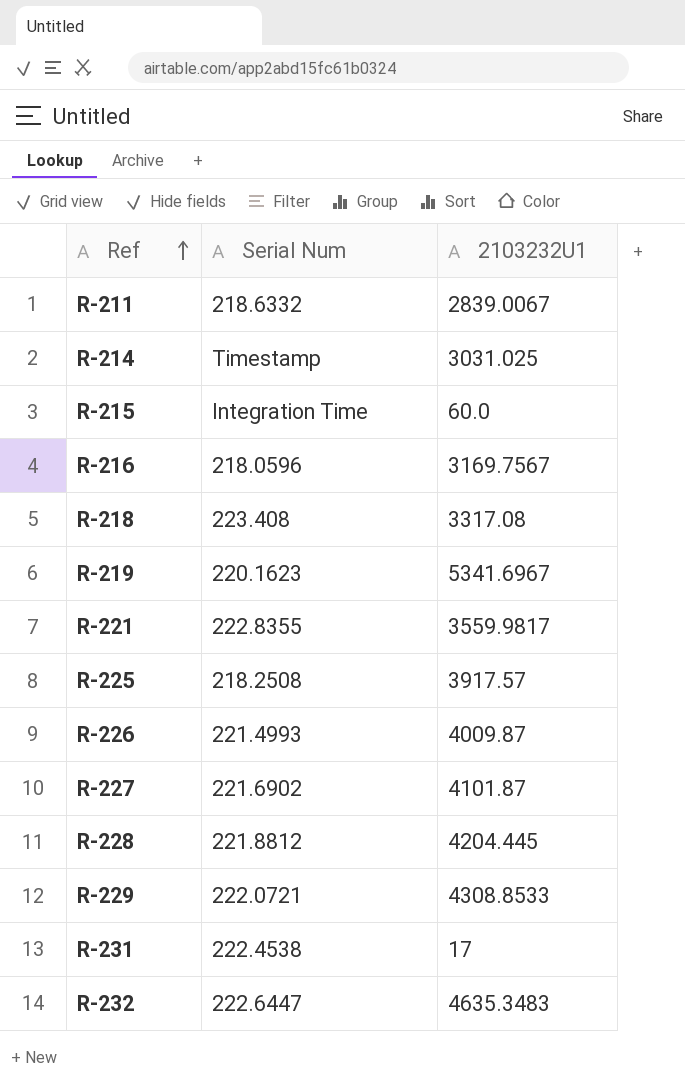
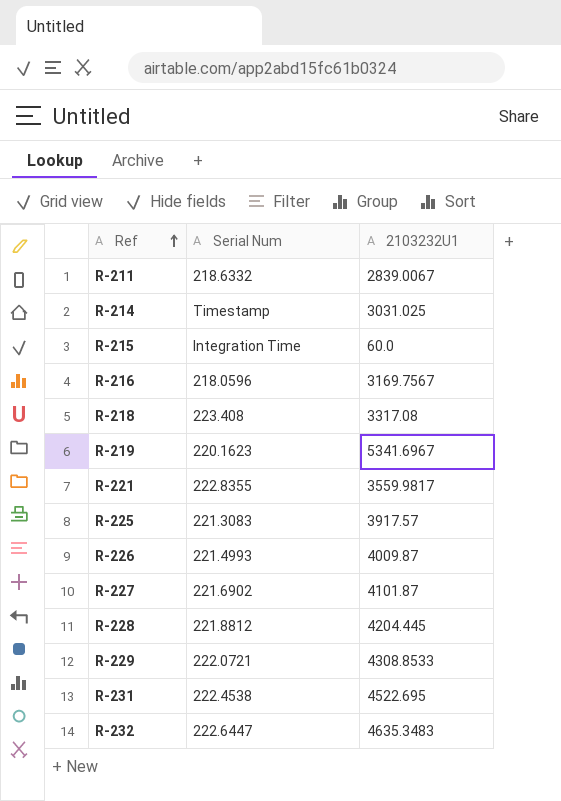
R-225 | Serial Num: 218.2508 -> 221.3083
R-231 | 2103232U1: 17 -> 4522.695

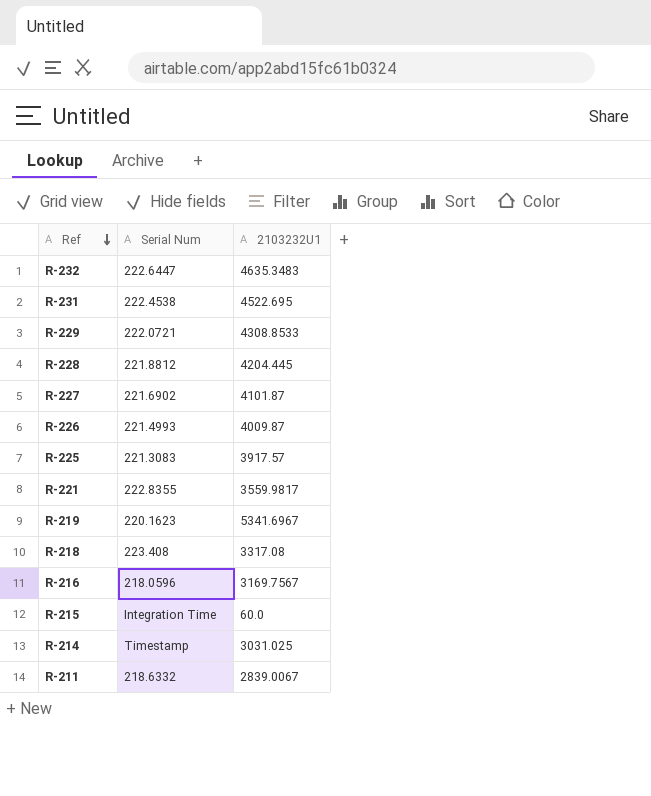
row order: Ref ascending -> Ref descending

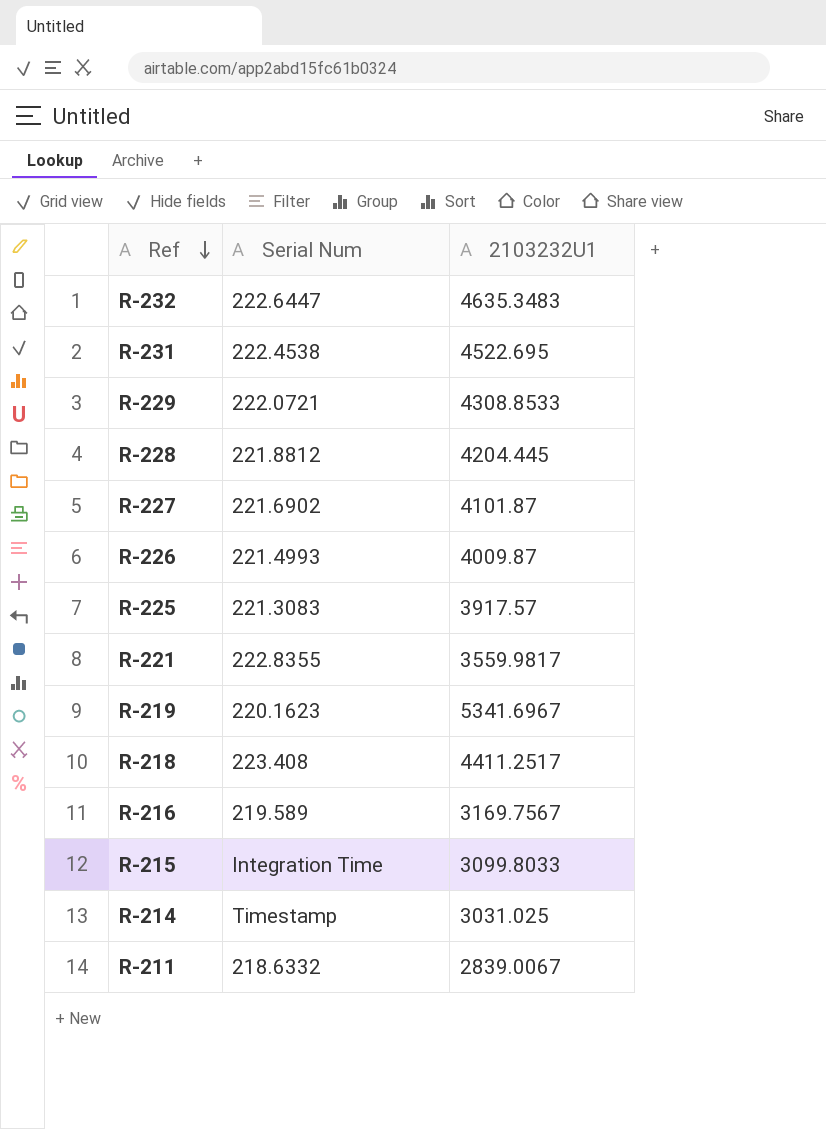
R-218 | 2103232U1: 3317.08 -> 4411.2517
R-216 | Serial Num: 218.0596 -> 219.589
R-215 | 2103232U1: 60.0 -> 3099.8033

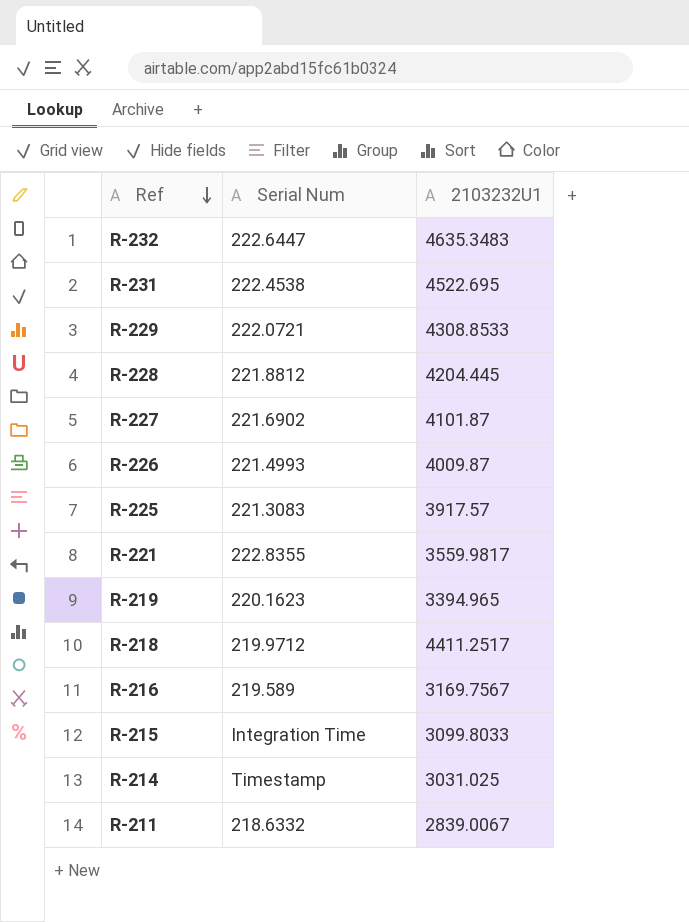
R-219 | 2103232U1: 5341.6967 -> 3394.965
R-218 | Serial Num: 223.408 -> 219.9712

